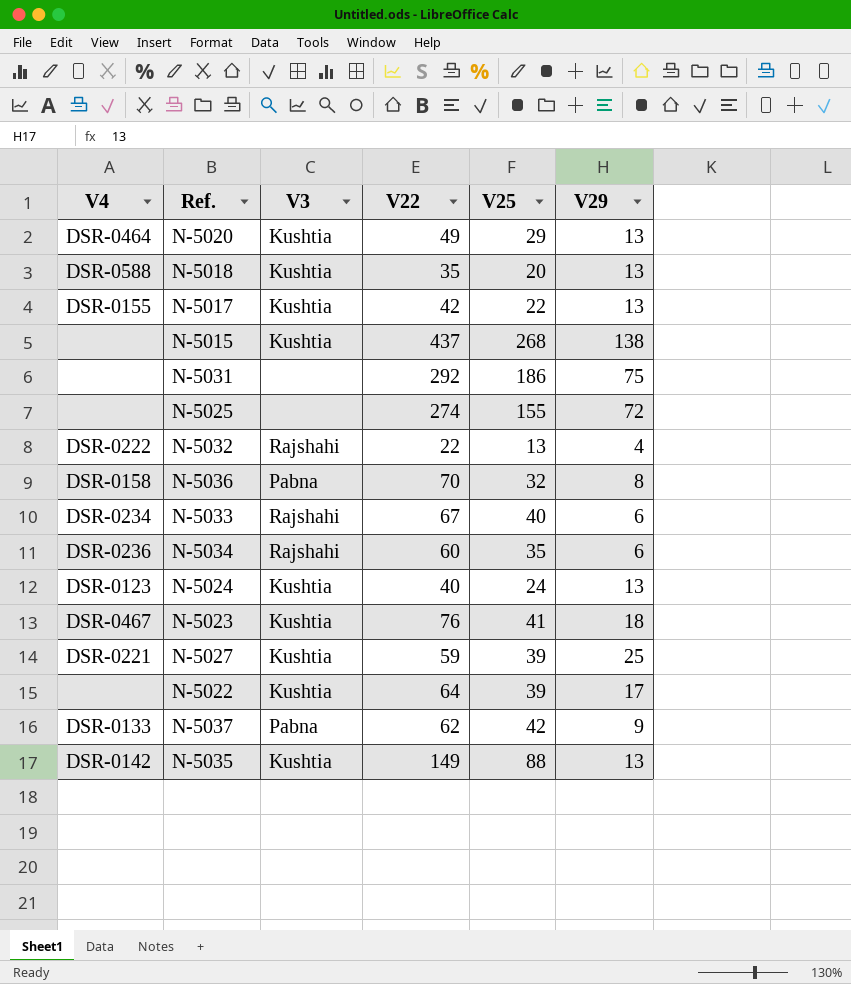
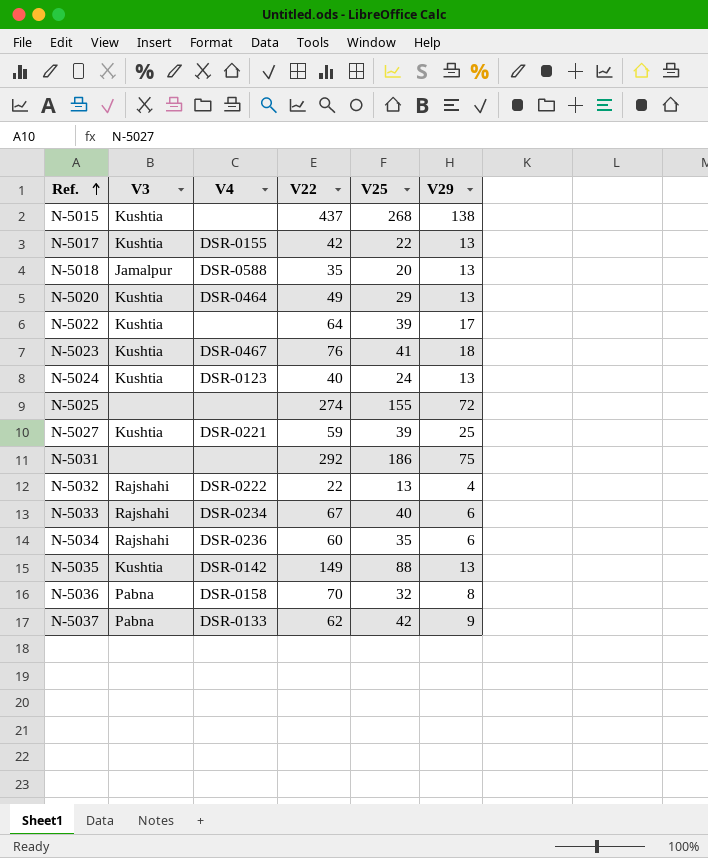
row order: none -> Ref. ascending
column V4 | position: 1 -> 3
N-5018 | V3: Kushtia -> Jamalpur

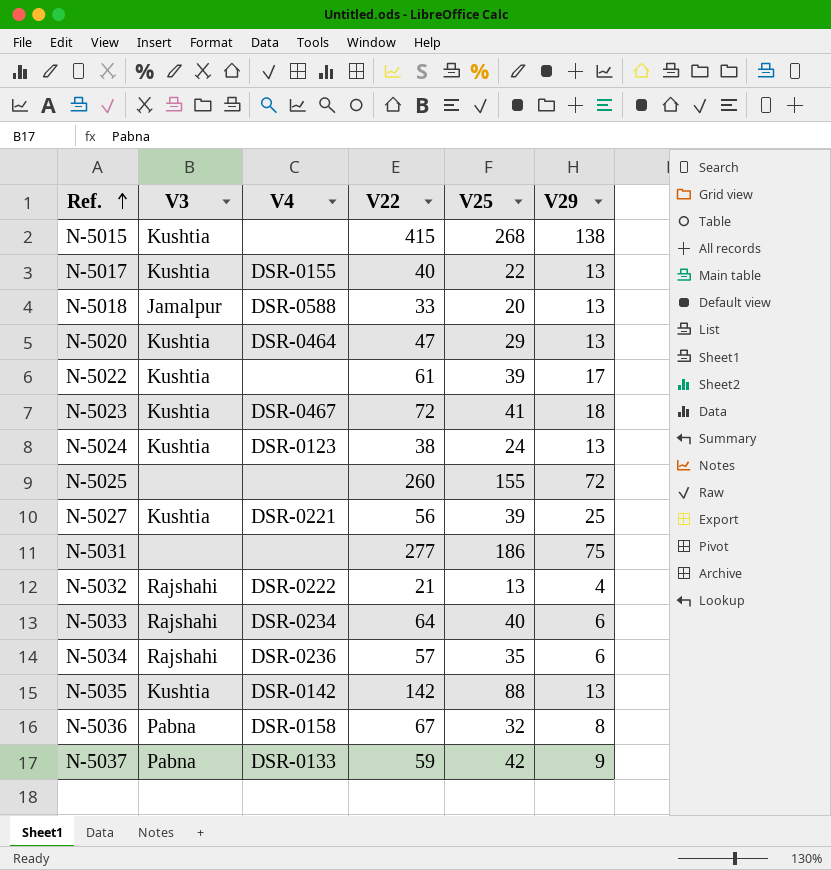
N-5015 | V22: 437 -> 415
N-5017 | V22: 42 -> 40
N-5018 | V22: 35 -> 33
N-5020 | V22: 49 -> 47
N-5022 | V22: 64 -> 61
N-5023 | V22: 76 -> 72
N-5024 | V22: 40 -> 38
N-5025 | V22: 274 -> 260
N-5027 | V22: 59 -> 56
N-5031 | V22: 292 -> 277
N-5032 | V22: 22 -> 21
N-5033 | V22: 67 -> 64
N-5034 | V22: 60 -> 57
N-5035 | V22: 149 -> 142
N-5036 | V22: 70 -> 67
N-5037 | V22: 62 -> 59

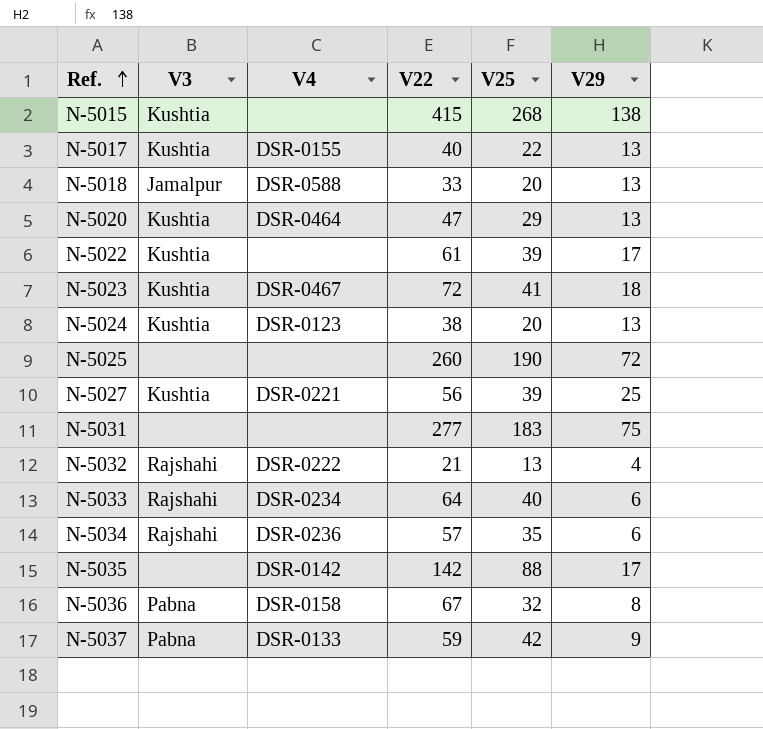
N-5024 | V25: 24 -> 20
N-5025 | V25: 155 -> 190
N-5031 | V25: 186 -> 183
N-5035 | V3: Kushtia -> none
N-5035 | V29: 13 -> 17

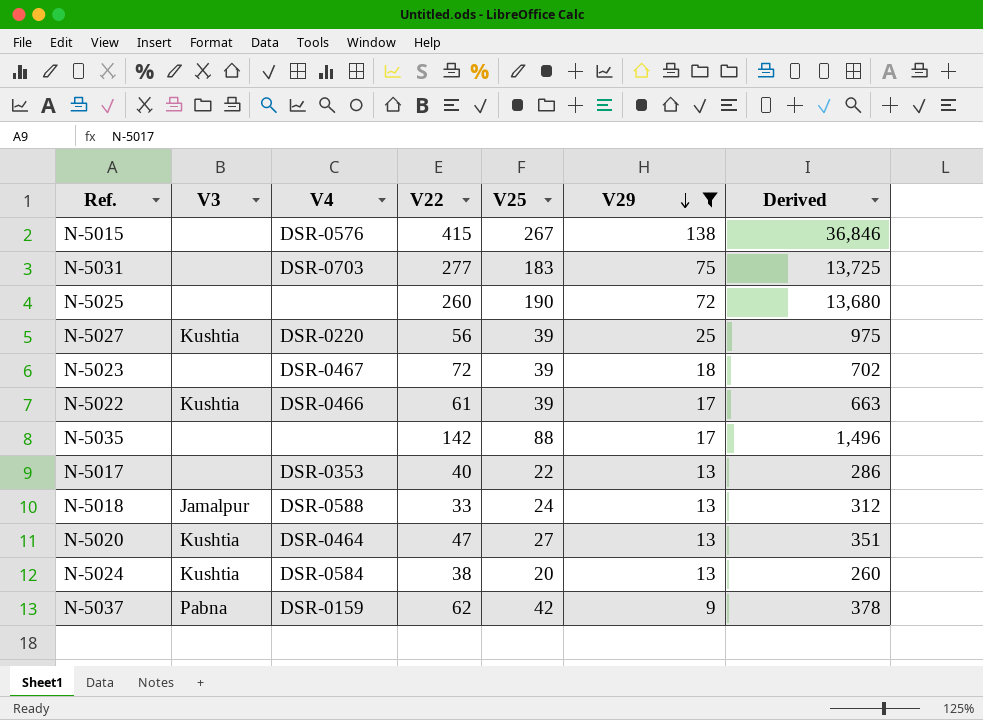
filter: none -> V29 >= 9
row order: Ref. ascending -> V29 descending
column Derived | formula: none -> [V25] * [V29]
N-5015 | V3: Kushtia -> none
N-5015 | V4: none -> DSR-0576
N-5015 | V25: 268 -> 267
N-5031 | V4: none -> DSR-0703
N-5027 | V4: DSR-0221 -> DSR-0220
N-5023 | V3: Kushtia -> none
N-5023 | V25: 41 -> 39
N-5022 | V4: none -> DSR-0466
N-5035 | V4: DSR-0142 -> none
N-5017 | V3: Kushtia -> none
N-5017 | V4: DSR-0155 -> DSR-0353
N-5018 | V25: 20 -> 24
N-5020 | V25: 29 -> 27
N-5024 | V4: DSR-0123 -> DSR-0584
N-5037 | V4: DSR-0133 -> DSR-0159
N-5037 | V22: 59 -> 62

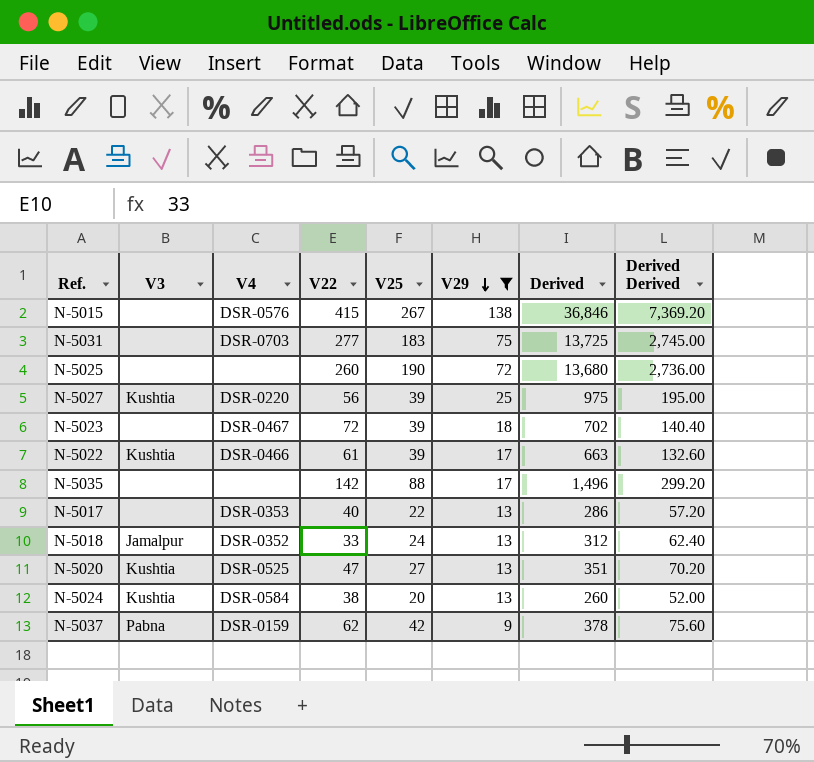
column Derived Derived | formula: none -> [Derived] * 0.2
N-5018 | V4: DSR-0588 -> DSR-0352
N-5020 | V4: DSR-0464 -> DSR-0525

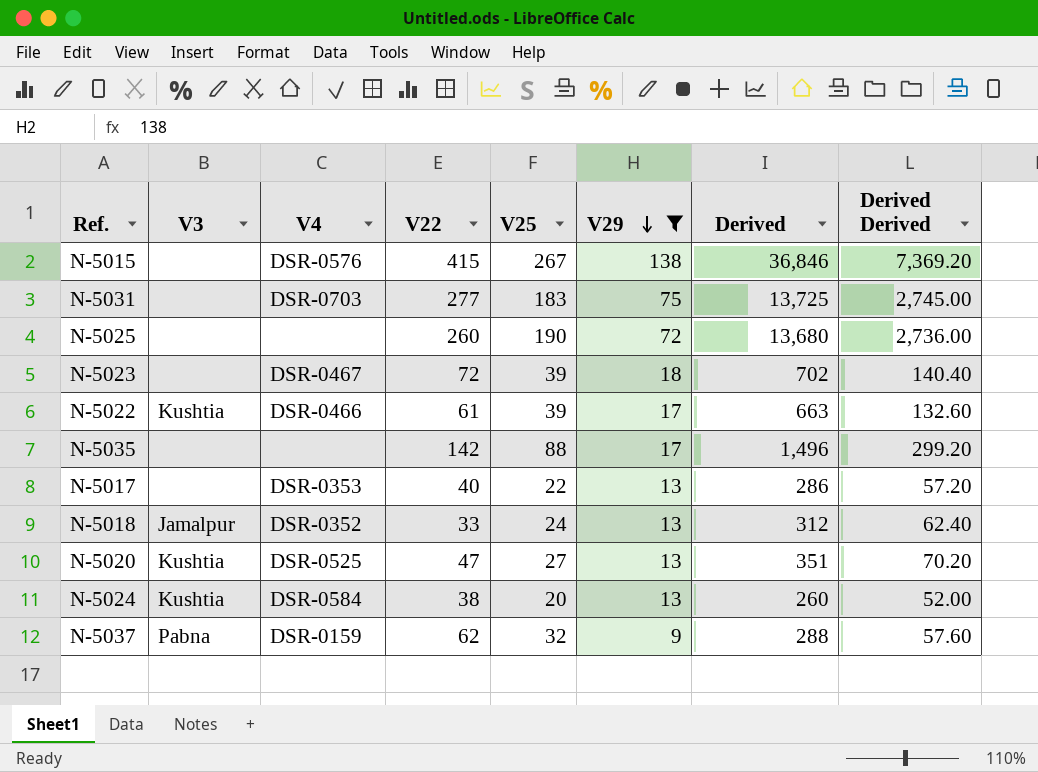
row N-5027: Kushtia | DSR-0220 | 56 | 39 | 25 | 975 | 195.00 -> none
N-5037 | V25: 42 -> 32
N-5037 | Derived: 378 -> 288
N-5037 | Derived Derived: 75.60 -> 57.60

